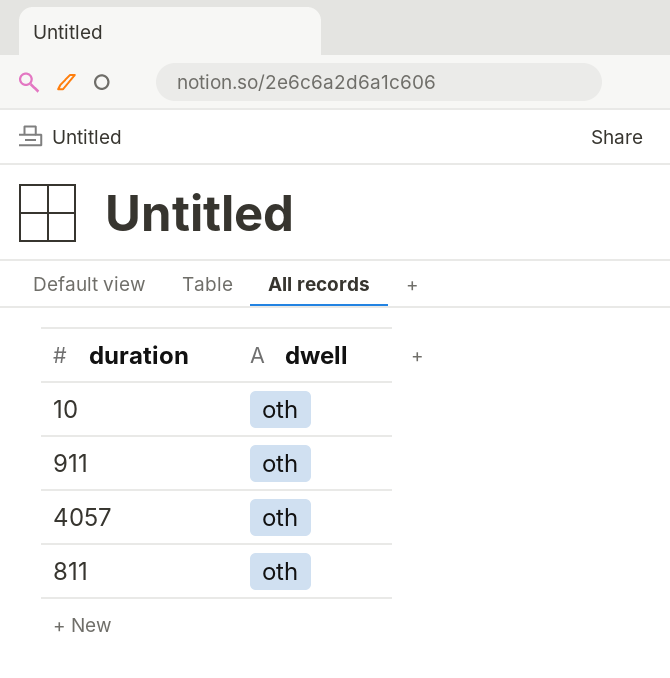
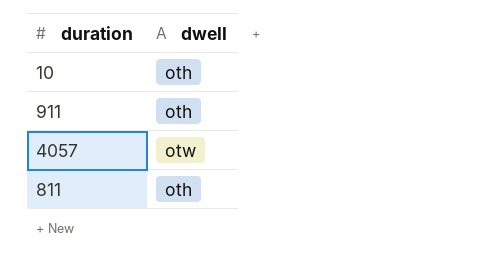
4057 | dwell: oth -> otw

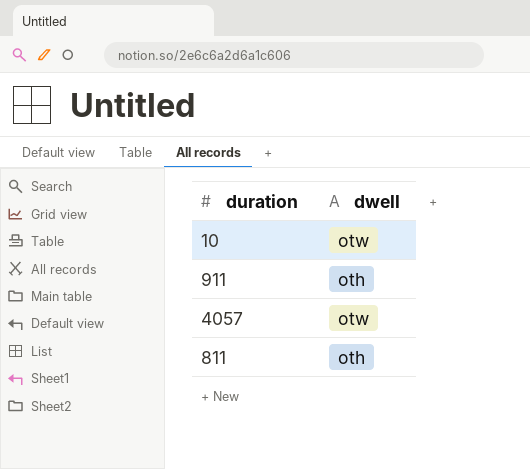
10 | dwell: oth -> otw

